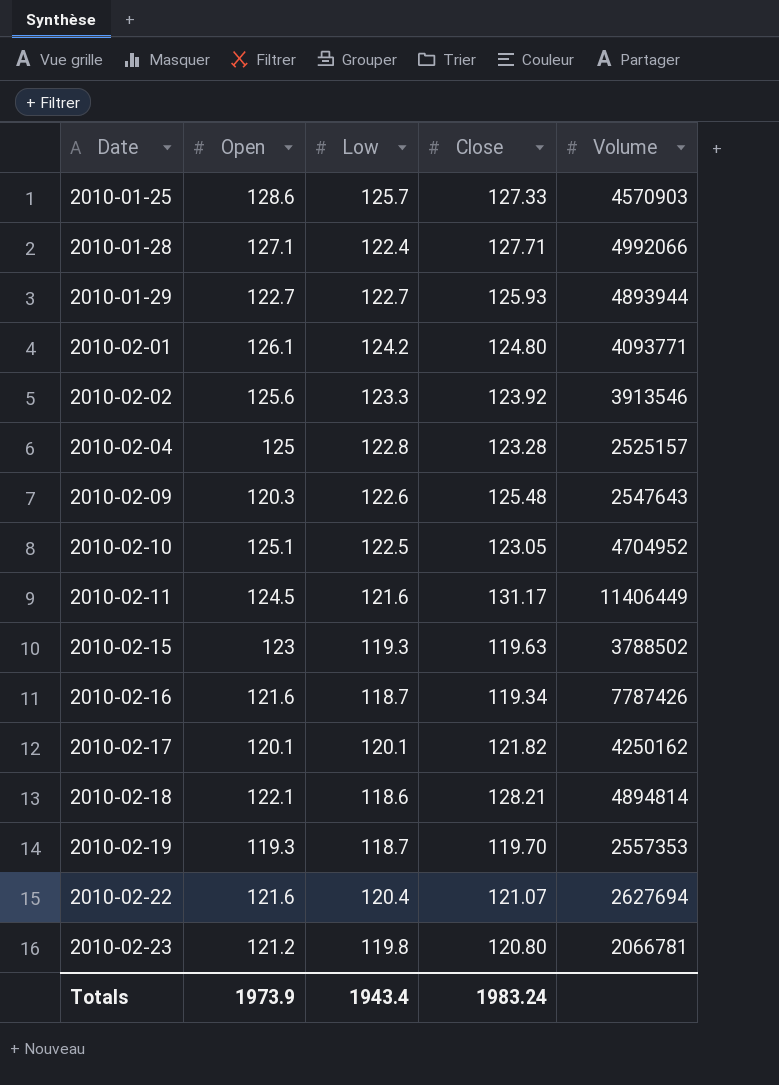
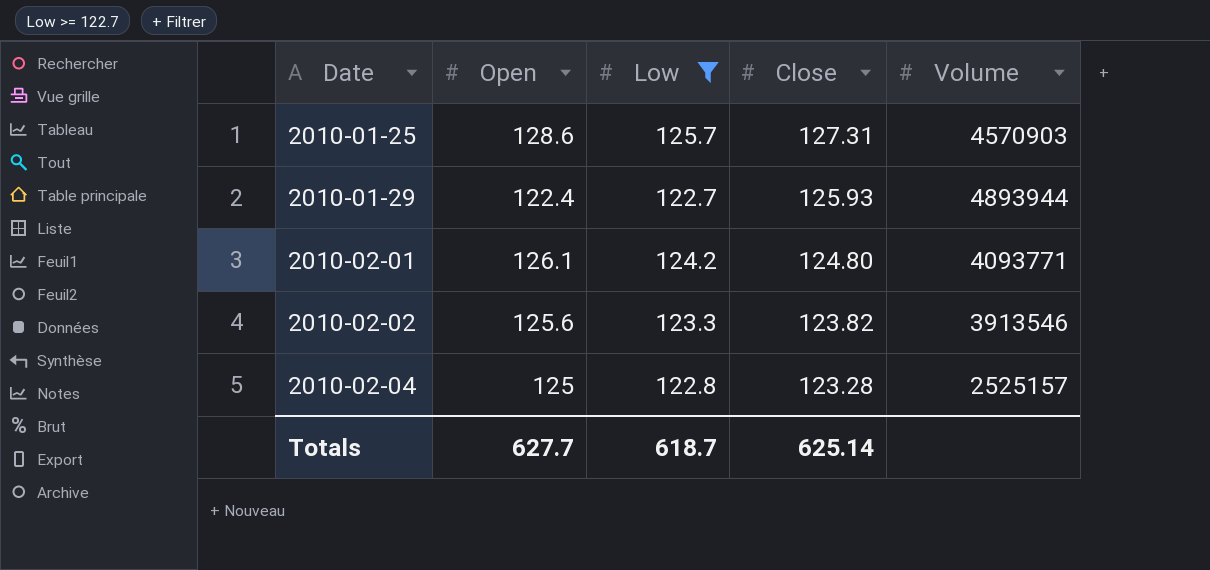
filter: none -> Low >= 122.7
2010-01-25 | Close: 127.33 -> 127.31
2010-01-29 | Open: 122.7 -> 122.4
2010-02-02 | Close: 123.92 -> 123.82
Totals | Open: 1973.9 -> 627.7
Totals | Low: 1943.4 -> 618.7
Totals | Close: 1983.24 -> 625.14

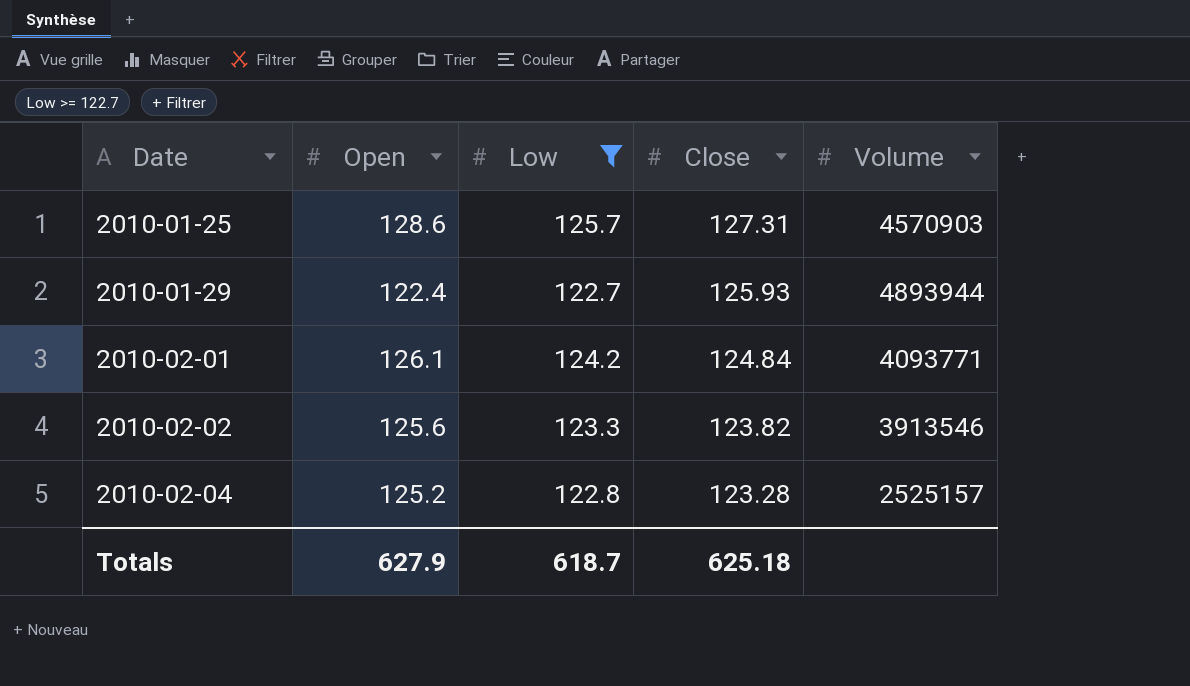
2010-02-01 | Close: 124.80 -> 124.84
2010-02-04 | Open: 125 -> 125.2
Totals | Open: 627.7 -> 627.9
Totals | Close: 625.14 -> 625.18

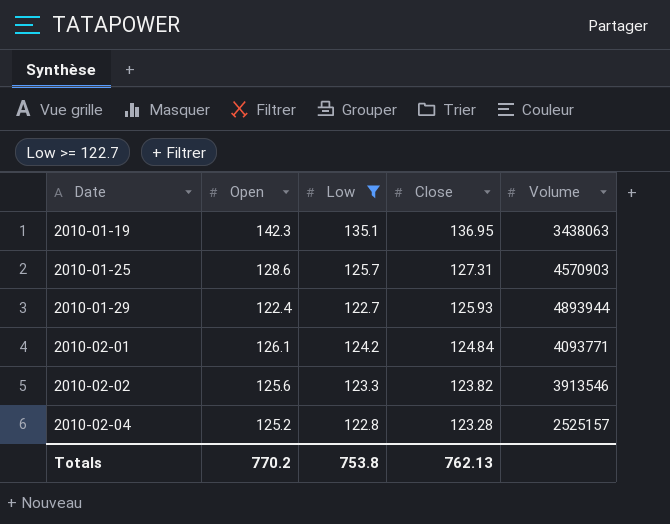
row 2010-01-19: none -> 142.3 | 135.1 | 136.95 | 3438063
Totals | Open: 627.9 -> 770.2
Totals | Low: 618.7 -> 753.8
Totals | Close: 625.18 -> 762.13

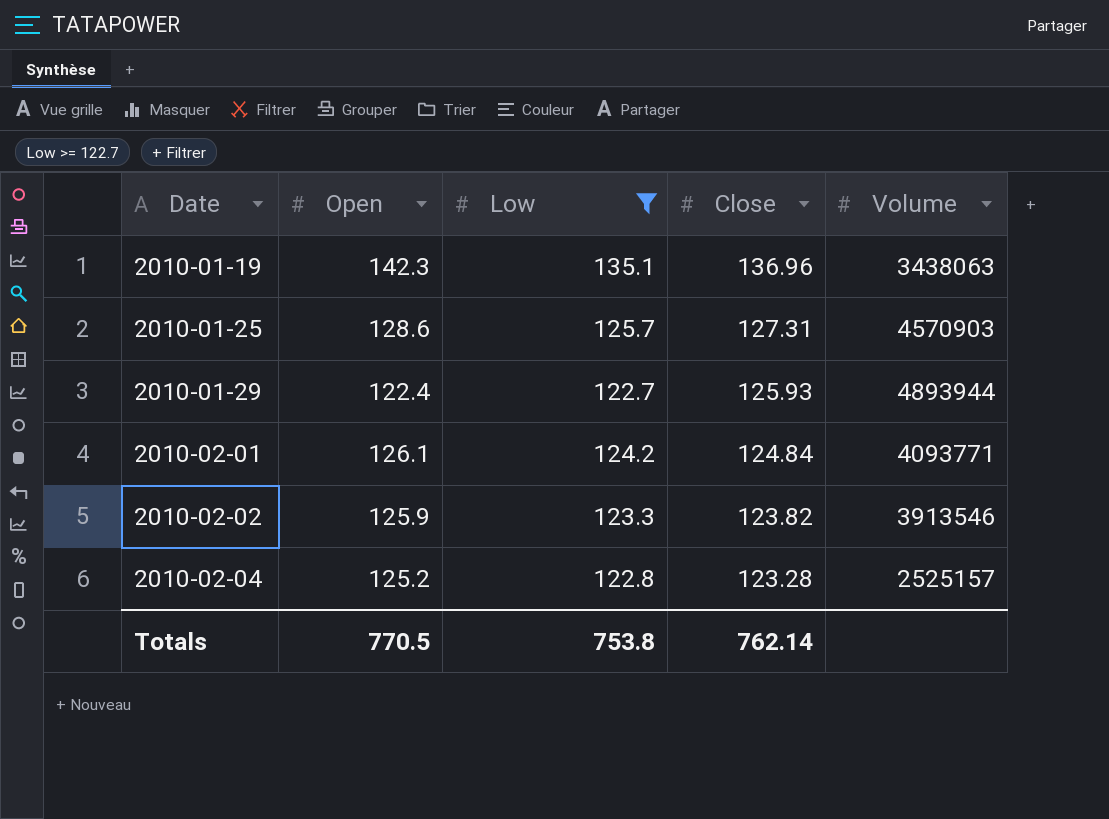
2010-01-19 | Close: 136.95 -> 136.96
2010-02-02 | Open: 125.6 -> 125.9
Totals | Open: 770.2 -> 770.5
Totals | Close: 762.13 -> 762.14

